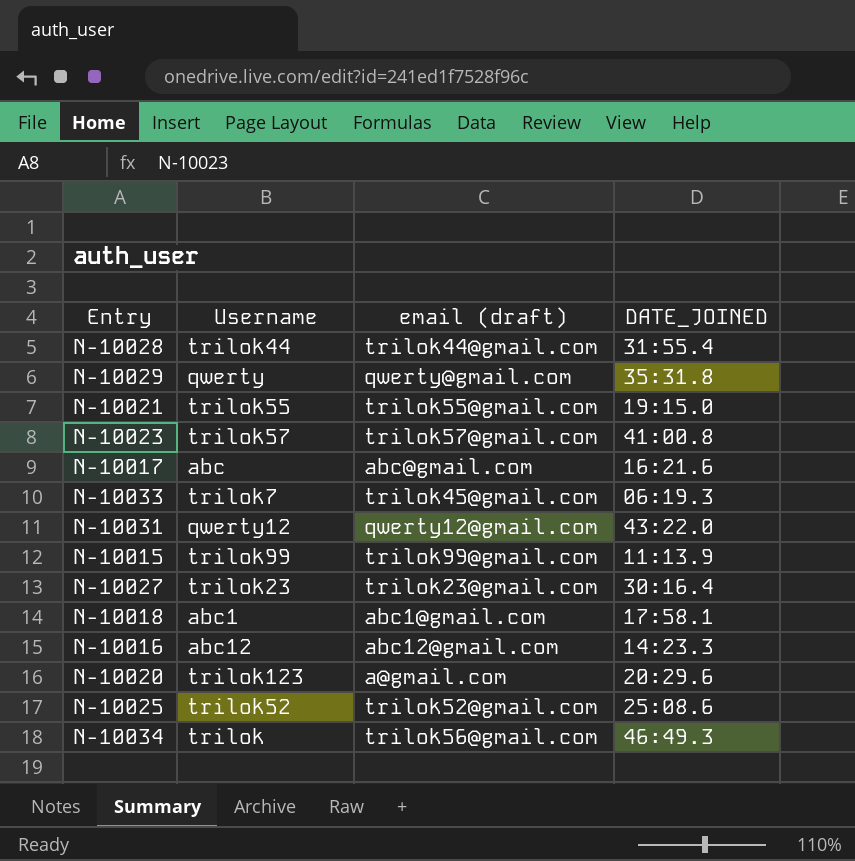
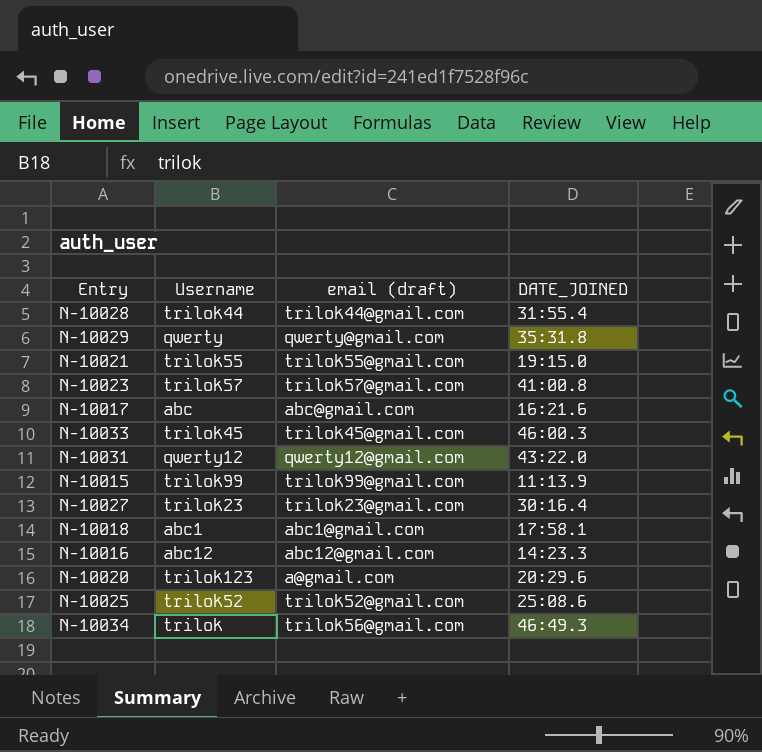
N-10033 | Username: trilok7 -> trilok45
N-10033 | DATE_JOINED: 06:19.3 -> 46:00.3

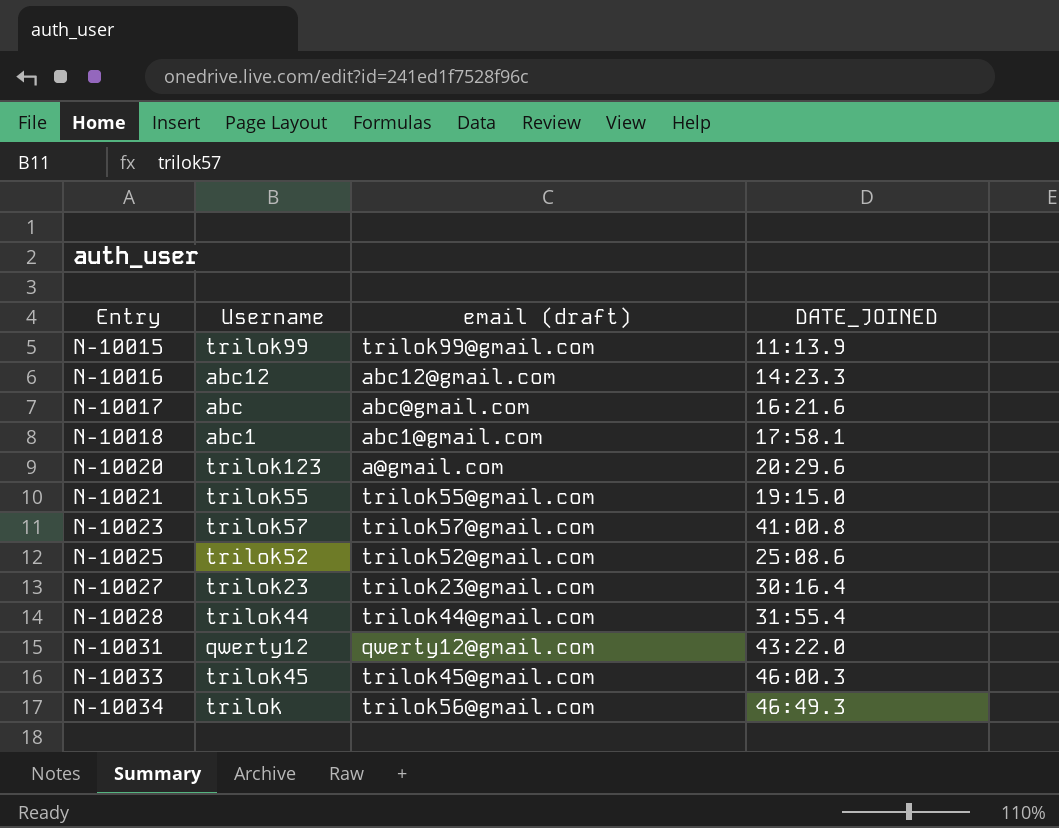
row order: none -> Entry ascending
row N-10029: qwerty | qwerty@gmail.com | 35:31.8 -> none

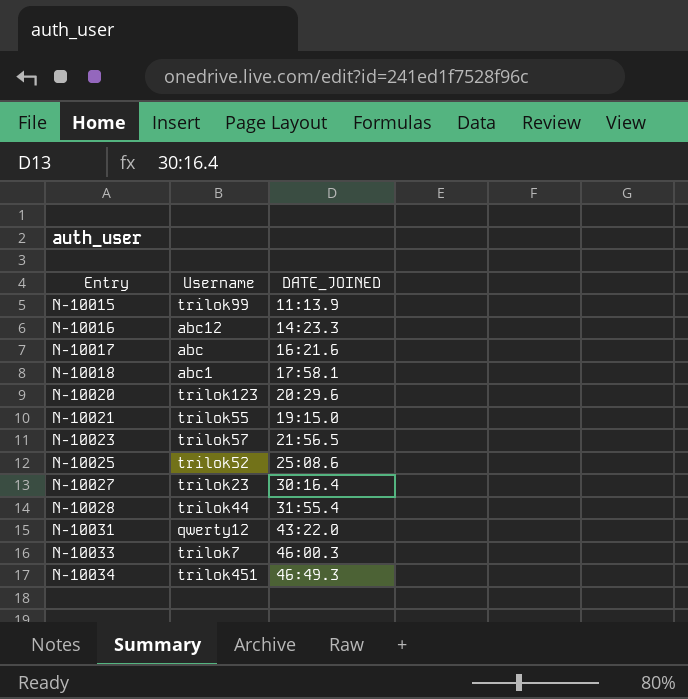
column email (draft) | position: 3 -> none
N-10023 | DATE_JOINED: 41:00.8 -> 21:56.5
N-10033 | Username: trilok45 -> trilok7
N-10034 | Username: trilok -> trilok451

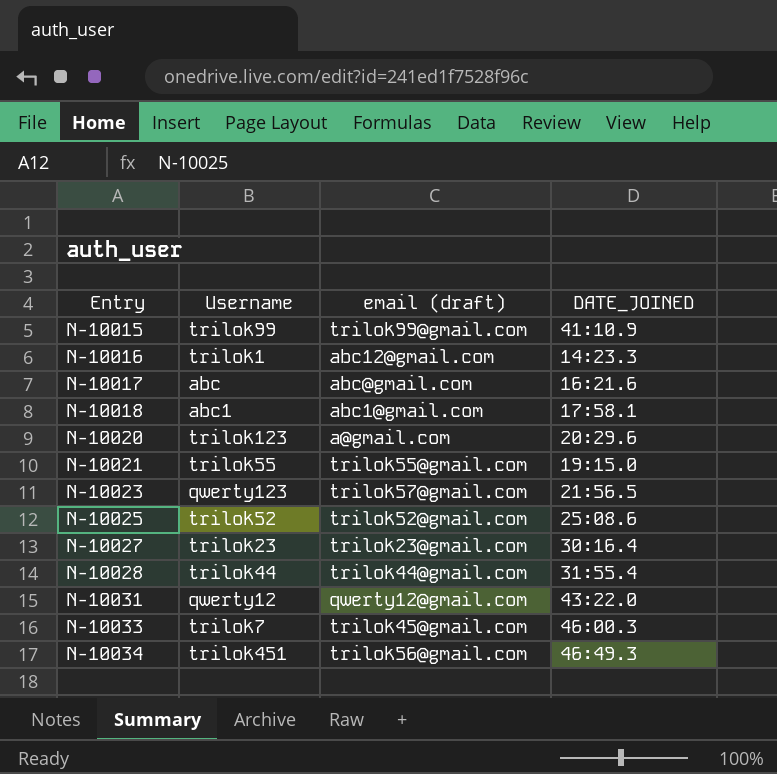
column email (draft) | position: none -> 3
N-10015 | DATE_JOINED: 11:13.9 -> 41:10.9
N-10016 | Username: abc12 -> trilok1
N-10023 | Username: trilok57 -> qwerty123

